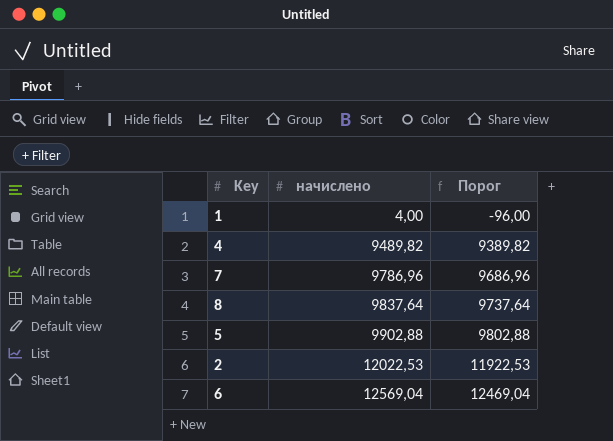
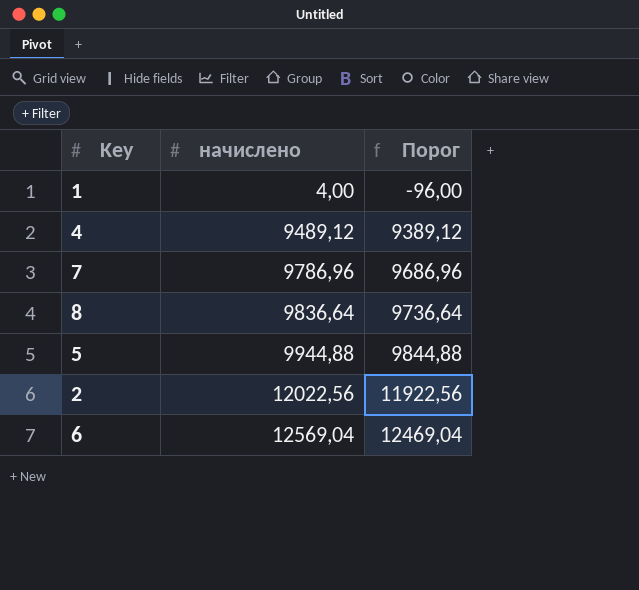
4 | начислено: 9489,82 -> 9489,12
4 | Порог: 9389,82 -> 9389,12
8 | начислено: 9837,64 -> 9836,64
8 | Порог: 9737,64 -> 9736,64
5 | начислено: 9902,88 -> 9944,88
5 | Порог: 9802,88 -> 9844,88
2 | начислено: 12022,53 -> 12022,56
2 | Порог: 11922,53 -> 11922,56

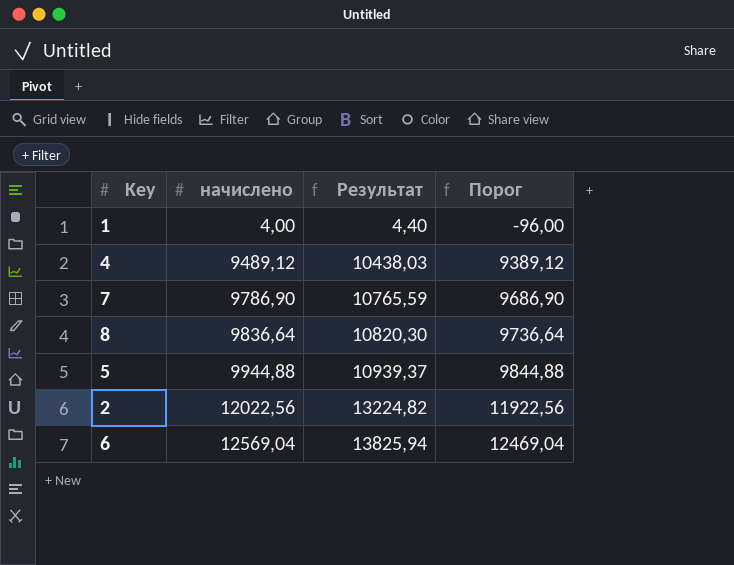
column Результат | formula: none -> [начислено] * 1,1
7 | начислено: 9786,96 -> 9786,90
7 | Порог: 9686,96 -> 9686,90

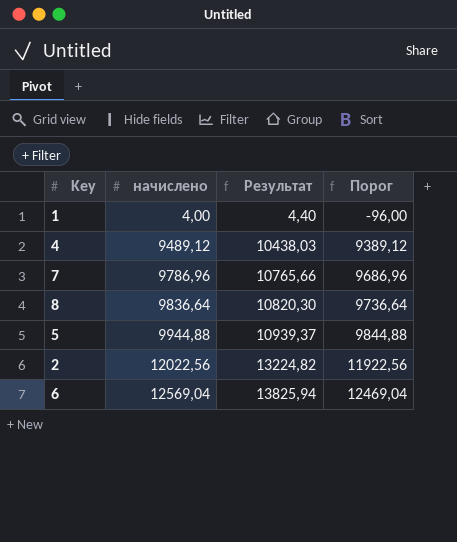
7 | начислено: 9786,90 -> 9786,96
7 | Результат: 10765,59 -> 10765,66
7 | Порог: 9686,90 -> 9686,96

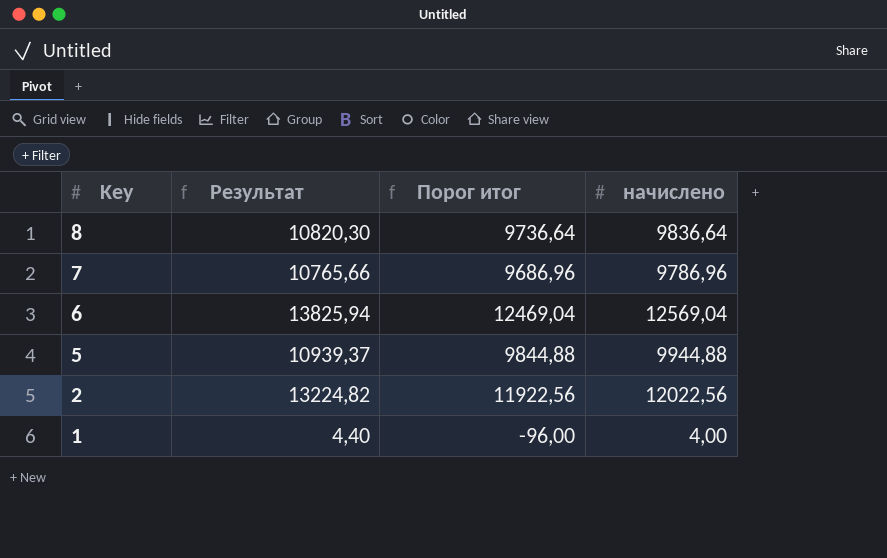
row order: начислено ascending -> Key descending
column name: Порог -> Порог итог
column начислено | position: 2 -> 4
row 4: 9489,12 | 10438,03 | 9389,12 -> none

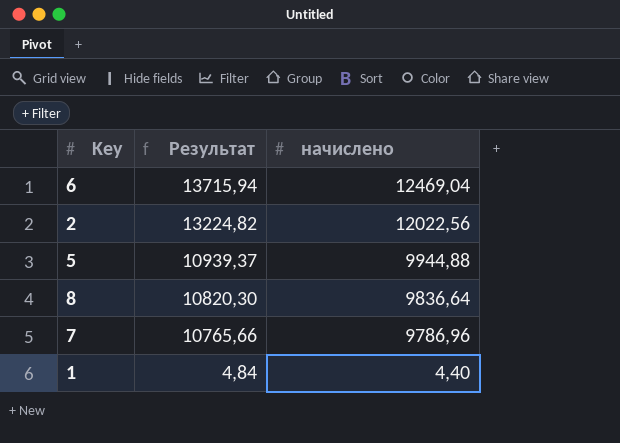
row order: Key descending -> Результат descending
column Порог итог | formula: [начислено] - 100 -> none
6 | Результат: 13825,94 -> 13715,94
6 | начислено: 12569,04 -> 12469,04
1 | Результат: 4,40 -> 4,84
1 | начислено: 4,00 -> 4,40

